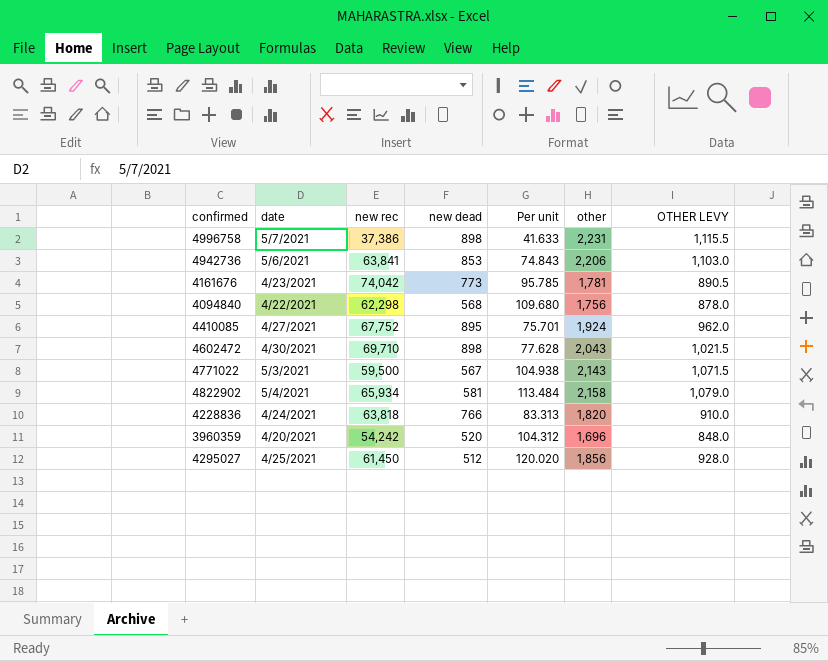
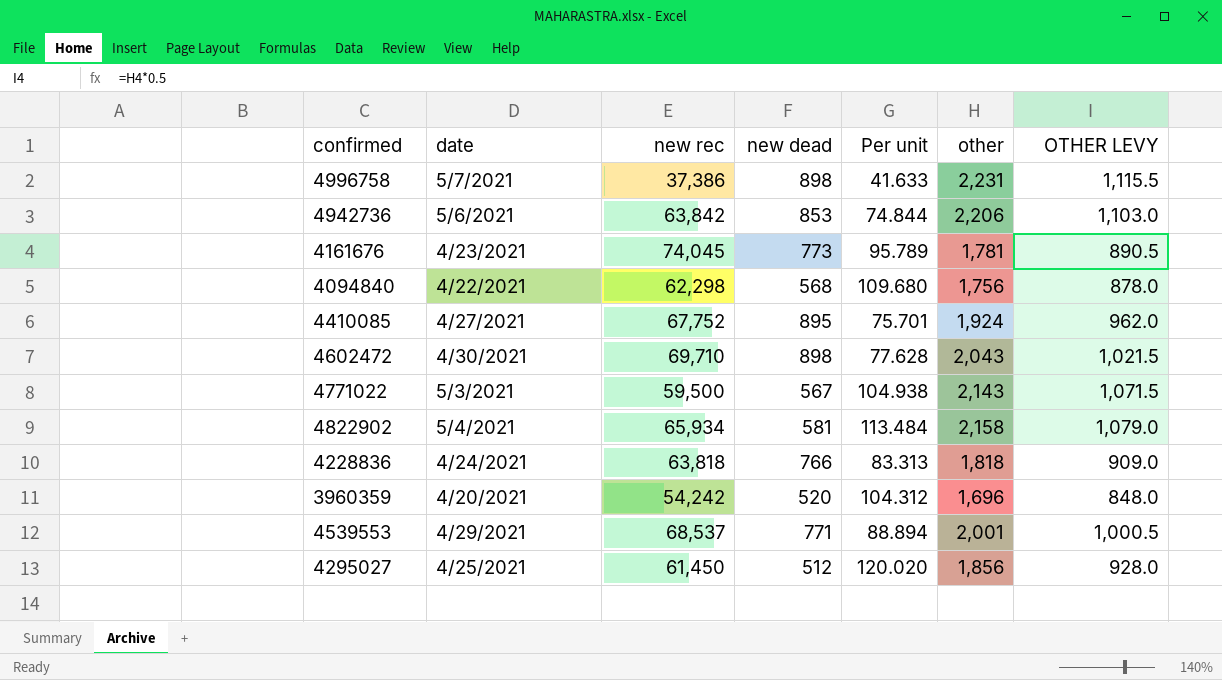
4942736 | new rec: 63,841 -> 63,842
4942736 | Per unit: 74.843 -> 74.844
4161676 | new rec: 74,042 -> 74,045
4161676 | Per unit: 95.785 -> 95.789
4228836 | other: 1,820 -> 1,818
4228836 | OTHER LEVY: 910.0 -> 909.0
row 4539553: none -> 4/29/2021 | 68,537 | 771 | 88.894 | 2,001 | 1,000.5

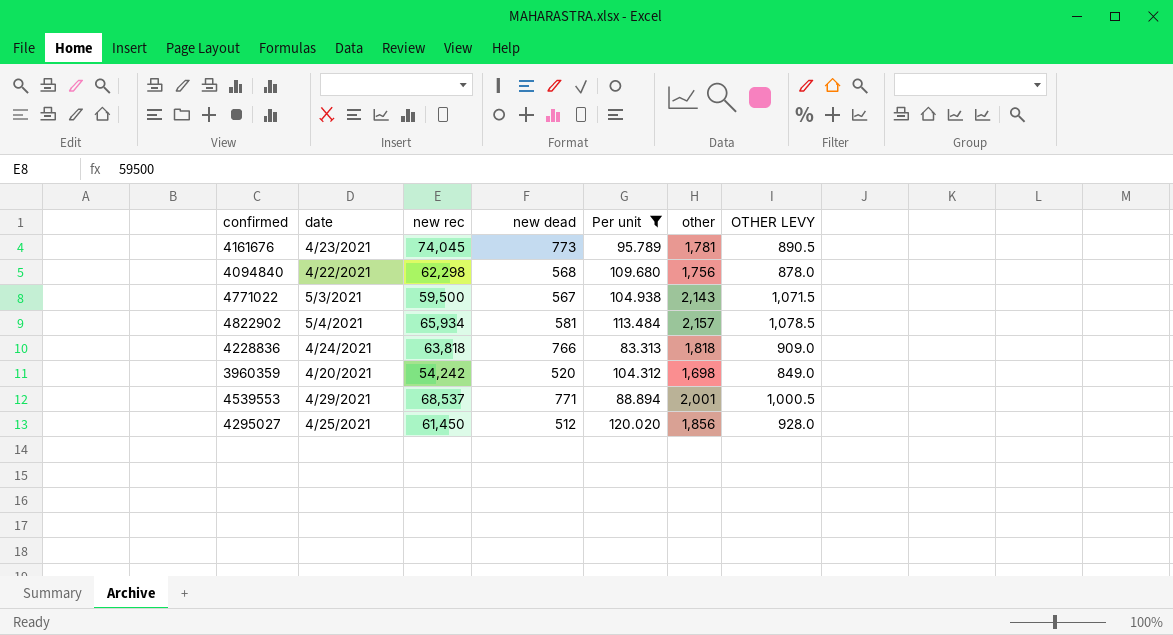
filter: none -> Per unit >= 83.313
4822902 | other: 2,158 -> 2,157
4822902 | OTHER LEVY: 1,079.0 -> 1,078.5
3960359 | other: 1,696 -> 1,698
3960359 | OTHER LEVY: 848.0 -> 849.0

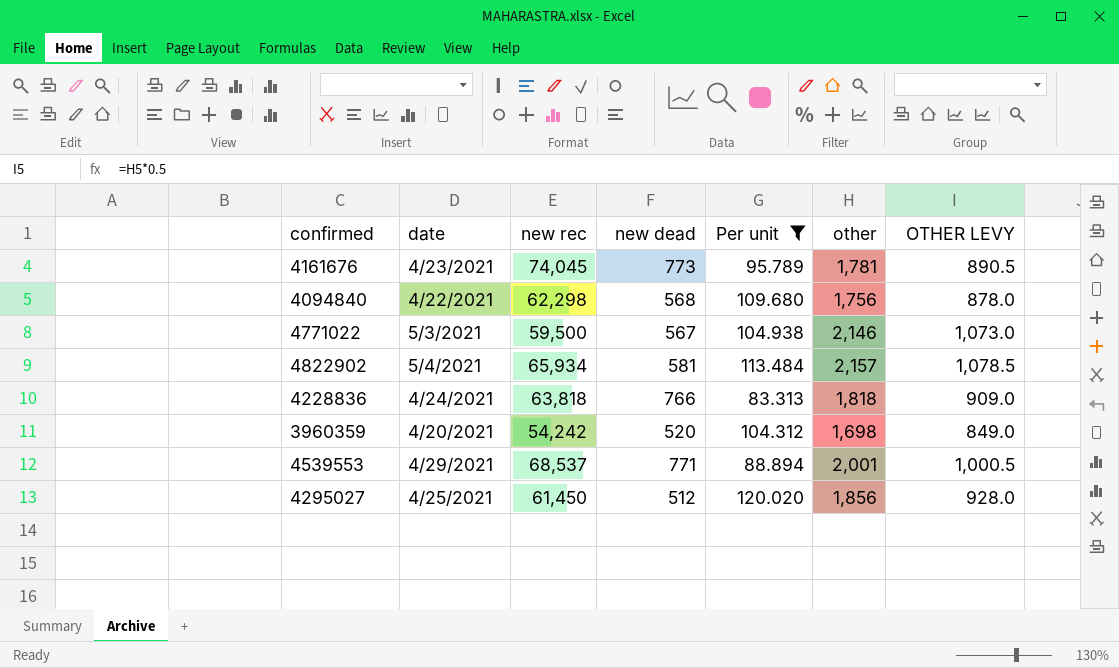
4771022 | other: 2,143 -> 2,146
4771022 | OTHER LEVY: 1,071.5 -> 1,073.0

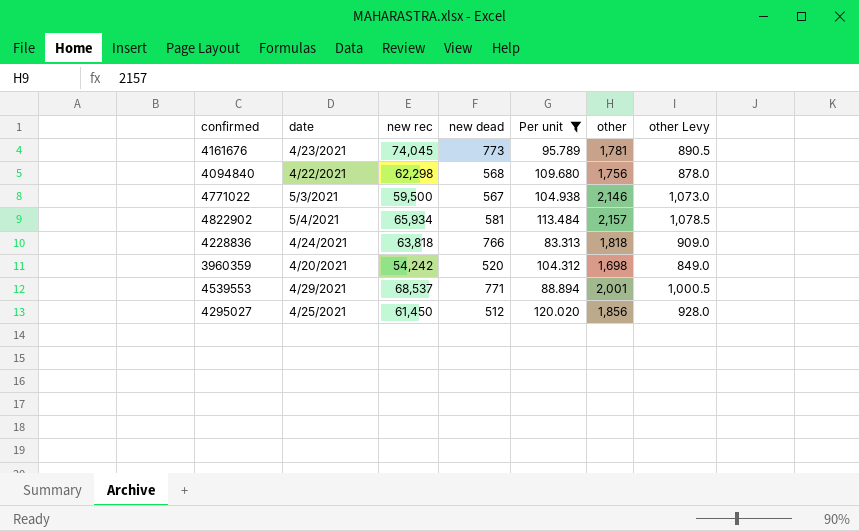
column name: OTHER LEVY -> other Levy

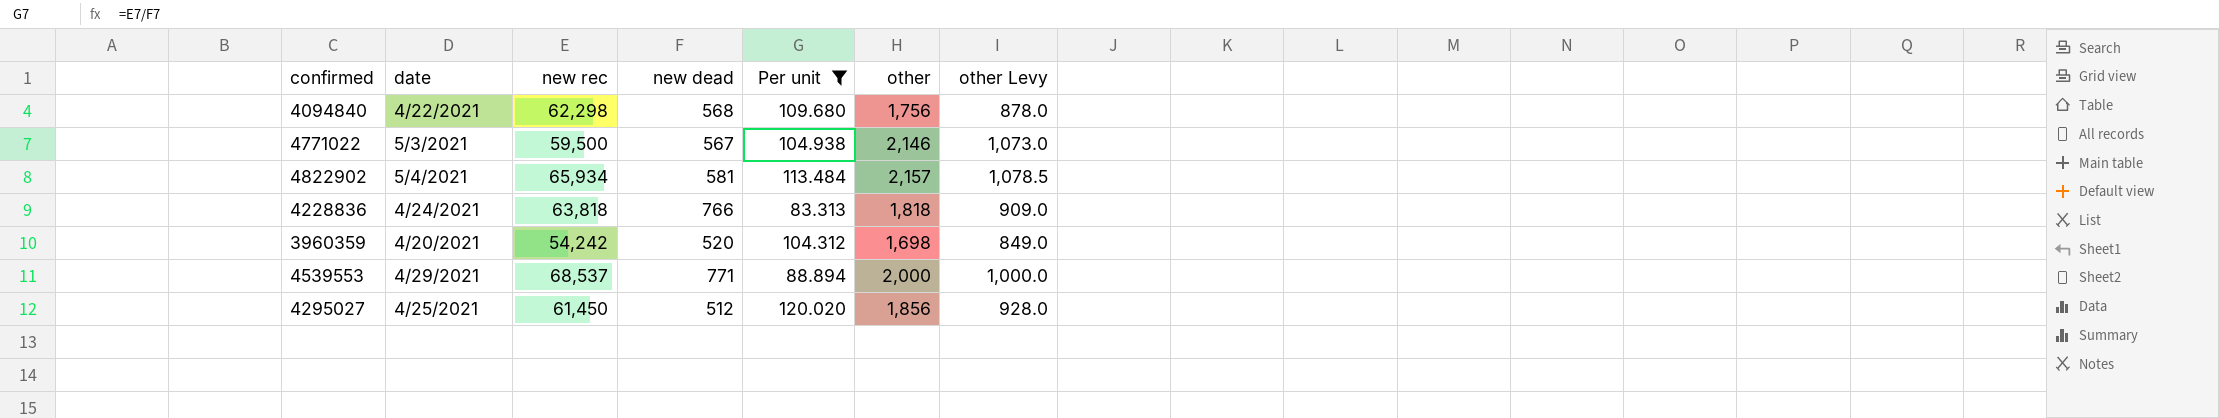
row 4161676: 4/23/2021 | 74,045 | 773 | 95.789 | 1,781 | 890.5 -> none
4539553 | other: 2,001 -> 2,000
4539553 | other Levy: 1,000.5 -> 1,000.0

